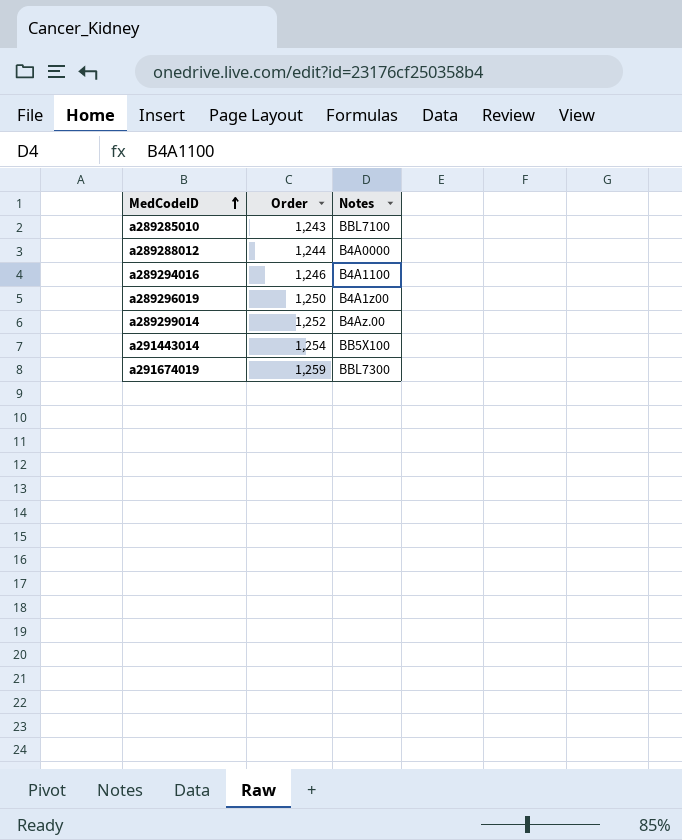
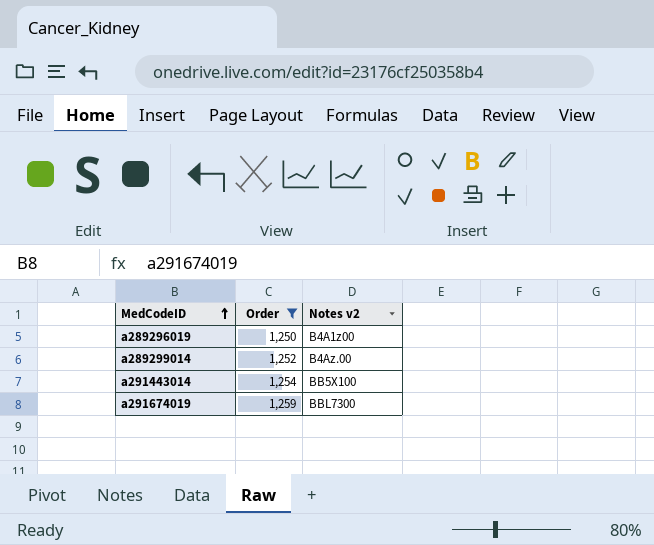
filter: none -> Order >= 1,250
column name: Notes -> Notes v2

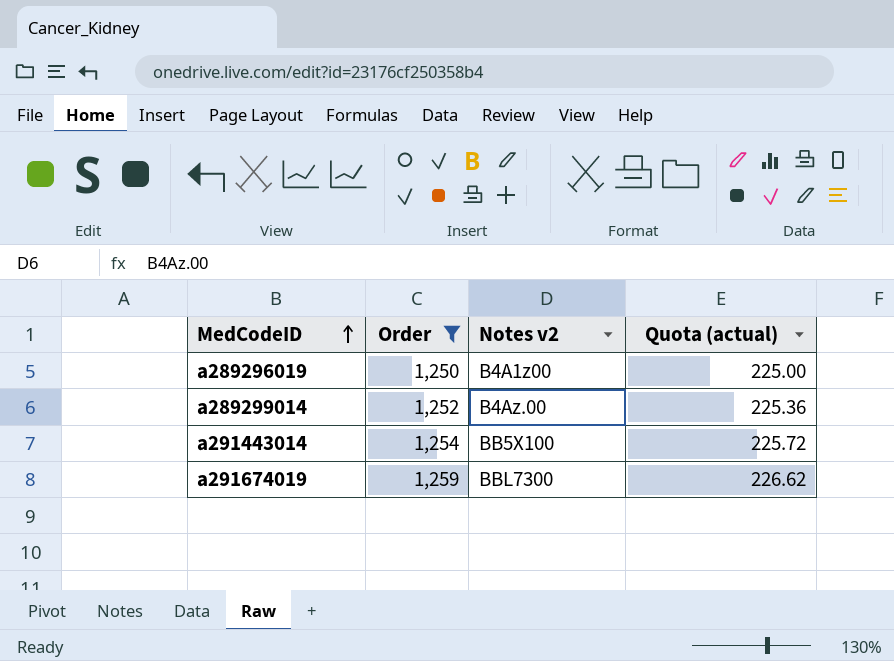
column Quota (actual) | formula: none -> [Order] * 0.18

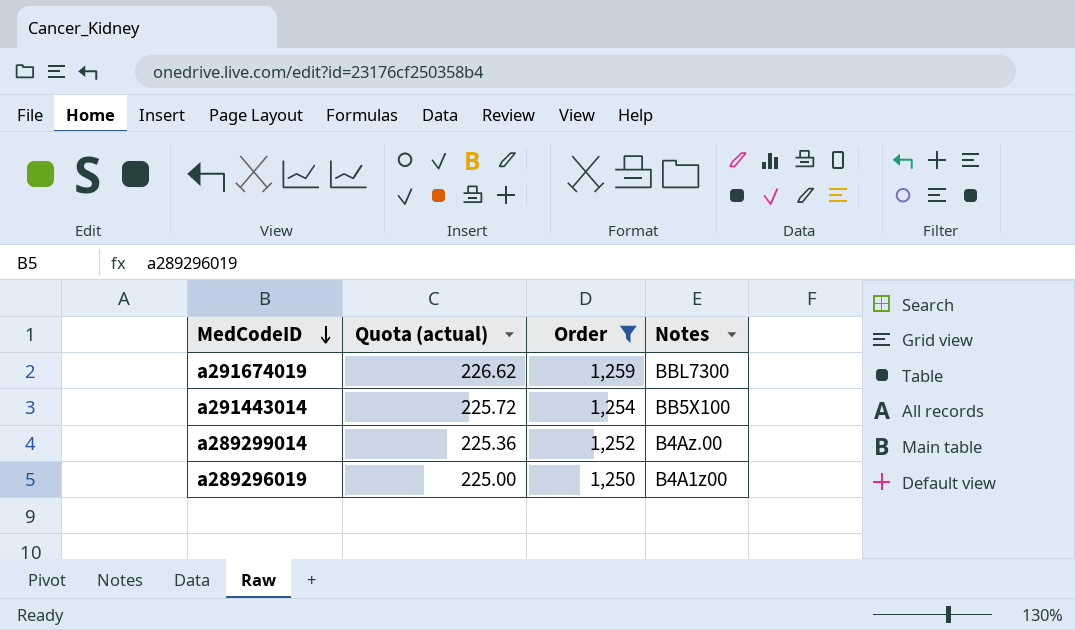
row order: MedCodeID ascending -> MedCodeID descending
column Quota (actual) | position: 4 -> 2
column name: Notes v2 -> Notes

